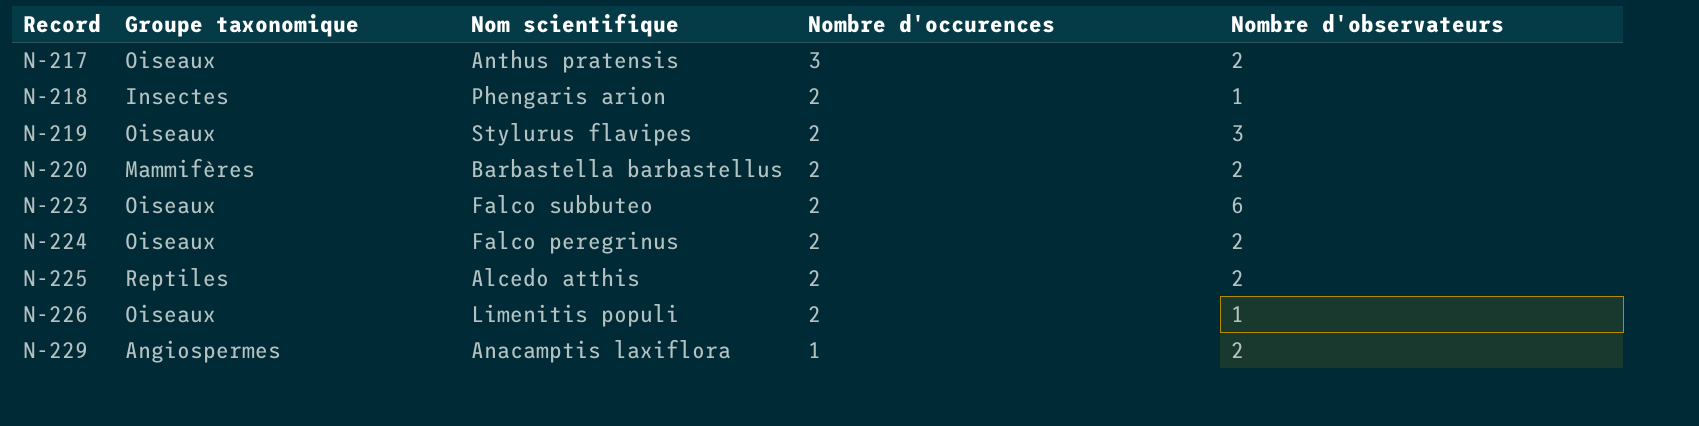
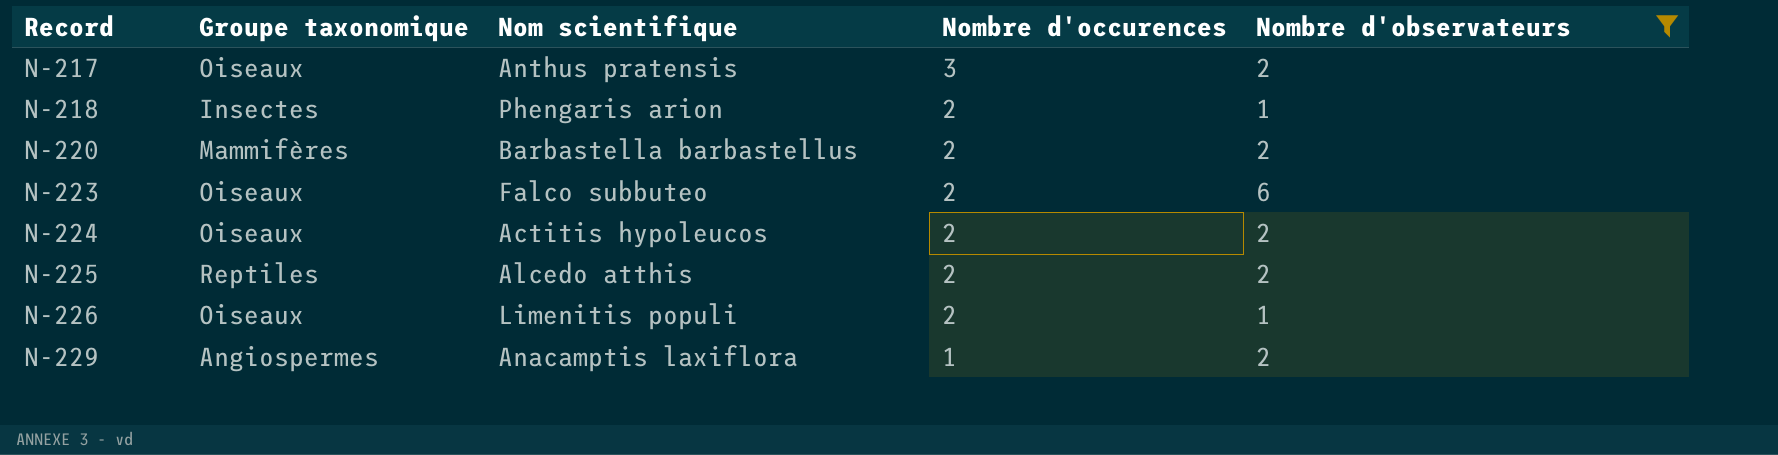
filter: none -> Nombre d'observateurs != 3
N-224 | Nom scientifique: Falco peregrinus -> Actitis hypoleucos

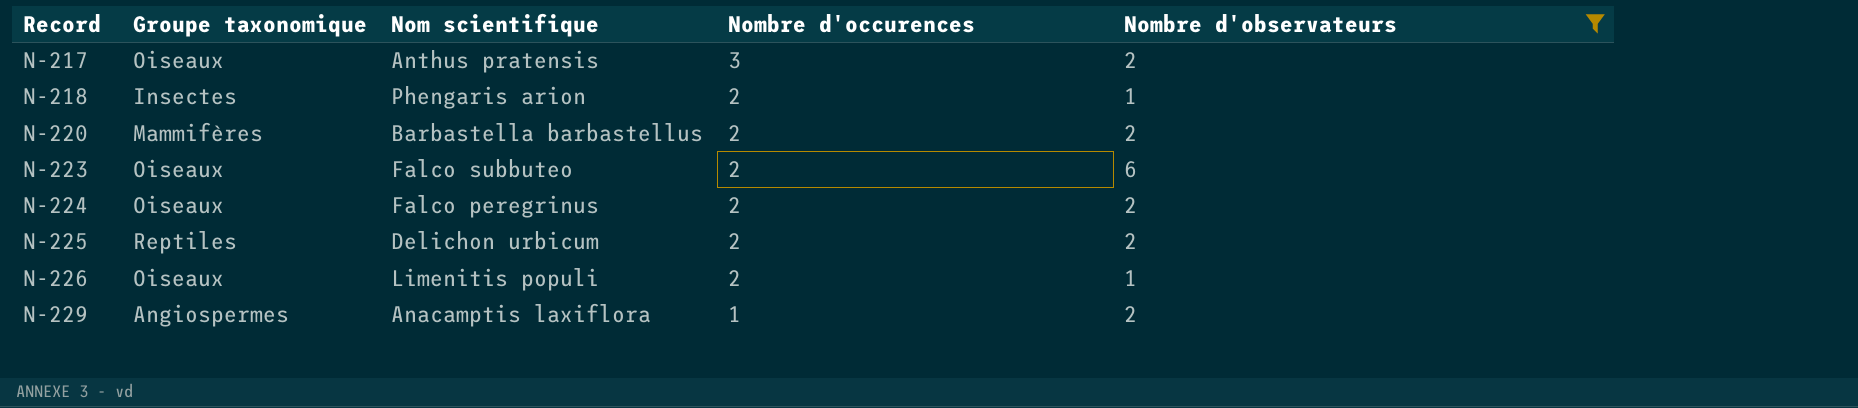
N-224 | Nom scientifique: Actitis hypoleucos -> Falco peregrinus
N-225 | Nom scientifique: Alcedo atthis -> Delichon urbicum

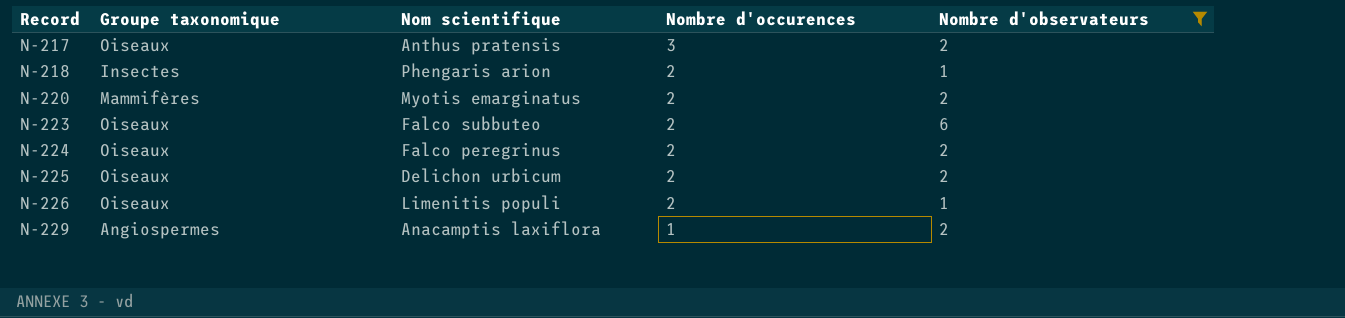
N-220 | Nom scientifique: Barbastella barbastellus -> Myotis emarginatus
N-225 | Groupe taxonomique: Reptiles -> Oiseaux

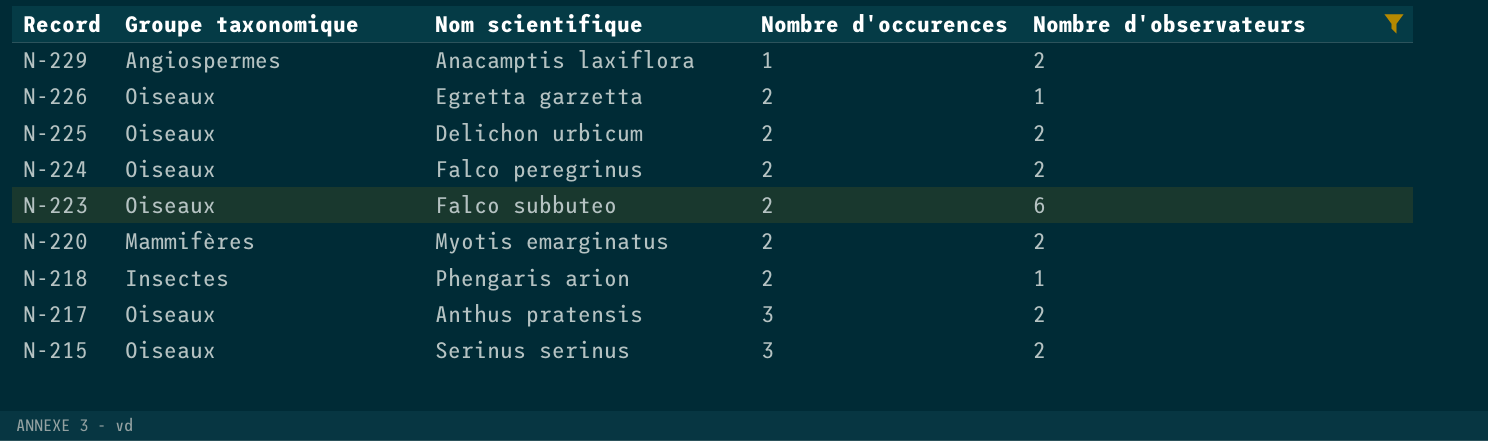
row order: Record ascending -> Record descending
N-226 | Nom scientifique: Limenitis populi -> Egretta garzetta
row N-215: none -> Oiseaux | Serinus serinus | 3 | 2

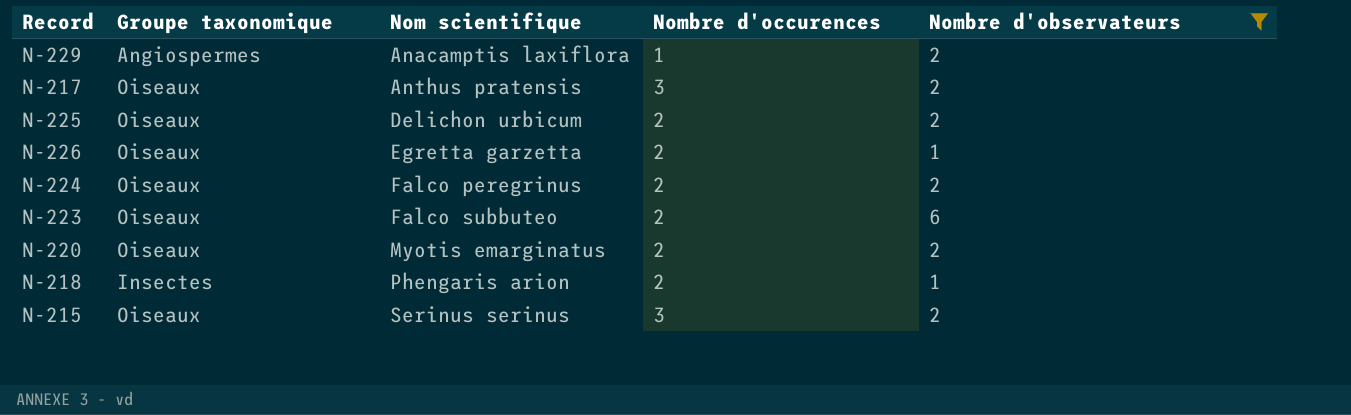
row order: Record descending -> Nom scientifique ascending
N-220 | Groupe taxonomique: Mammifères -> Oiseaux

